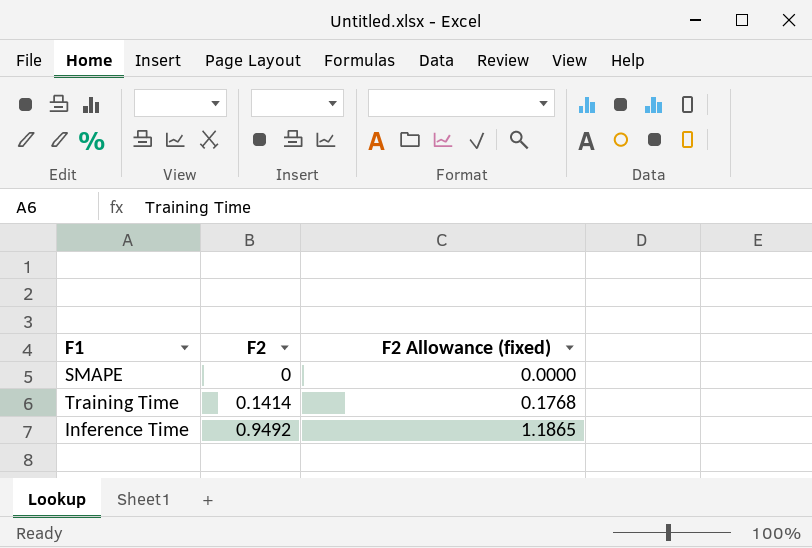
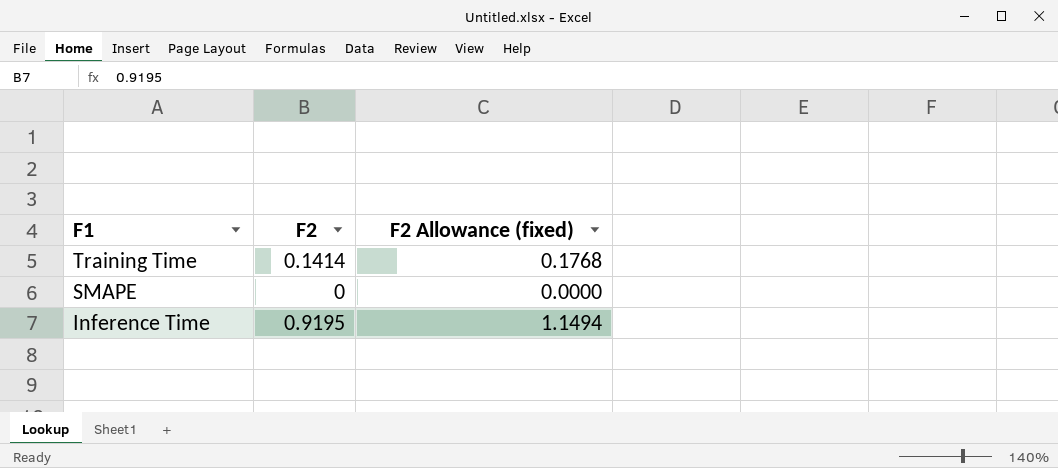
row order: F2 ascending -> F1 descending
Inference Time | F2: 0.9492 -> 0.9195
Inference Time | F2 Allowance (fixed): 1.1865 -> 1.1494

